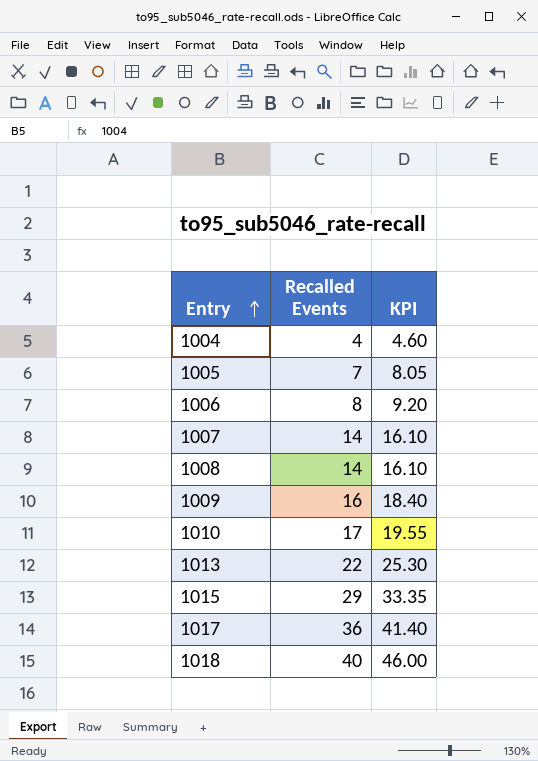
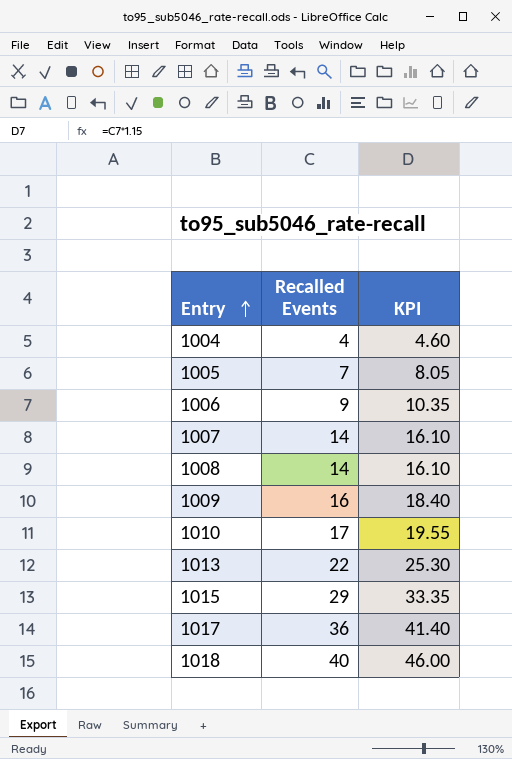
1006 | Recalled Events: 8 -> 9
1006 | KPI: 9.20 -> 10.35

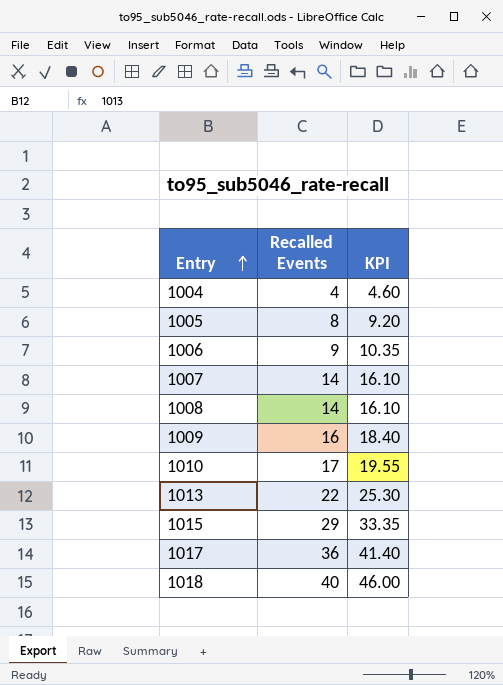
1005 | Recalled Events: 7 -> 8
1005 | KPI: 8.05 -> 9.20

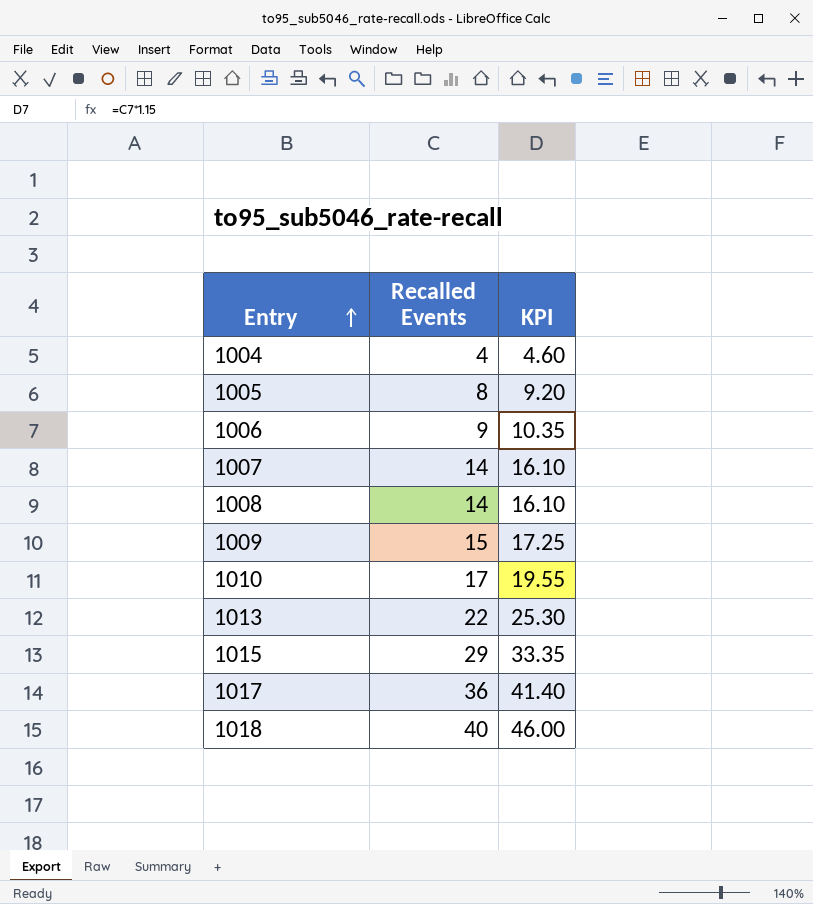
1009 | Recalled Events: 16 -> 15
1009 | KPI: 18.40 -> 17.25

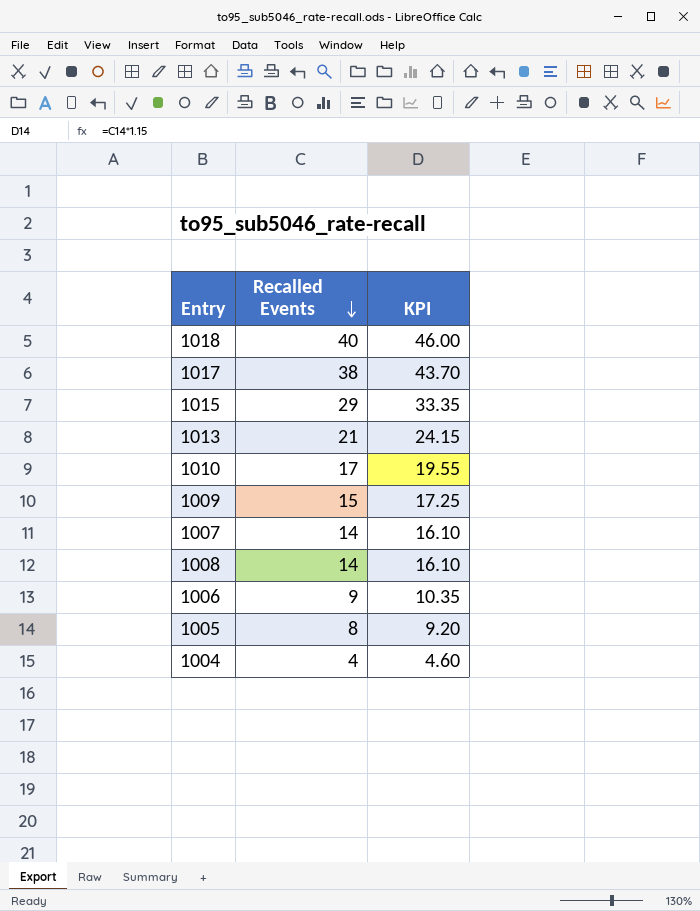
row order: Entry ascending -> Recalled Events descending
1017 | Recalled Events: 36 -> 38
1017 | KPI: 41.40 -> 43.70
1013 | Recalled Events: 22 -> 21
1013 | KPI: 25.30 -> 24.15

